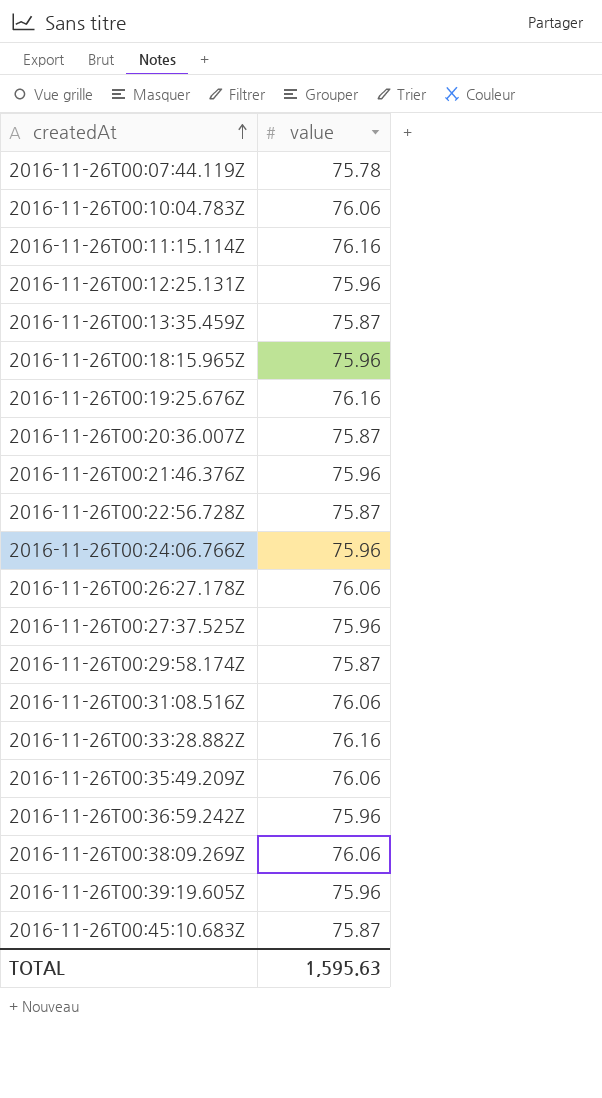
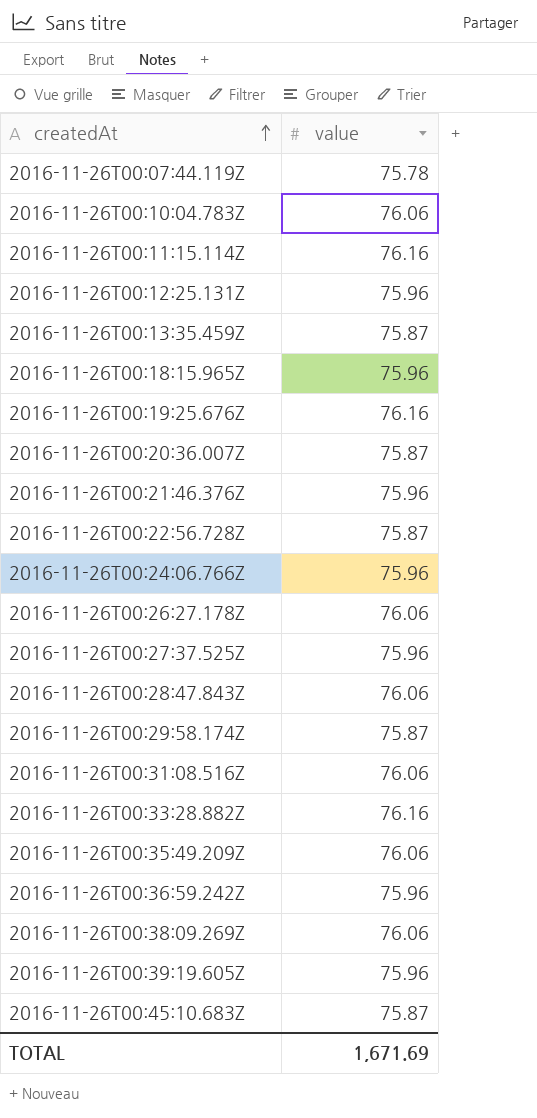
row 2016-11-26T00:28:47.843Z: none -> 76.06
TOTAL | value: 1,595.63 -> 1,671.69

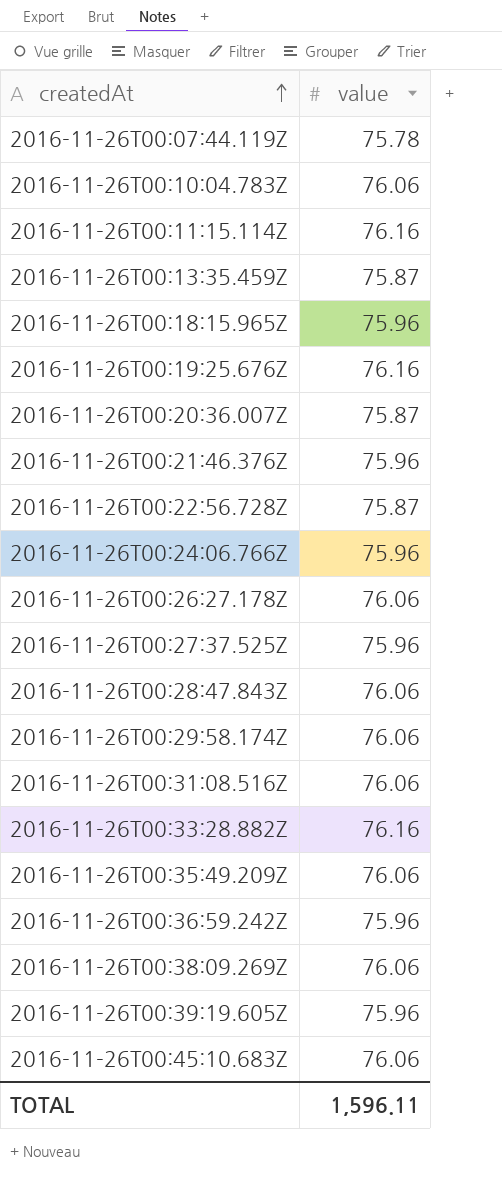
row 2016-11-26T00:12:25.131Z: 75.96 -> none
2016-11-26T00:29:58.174Z | value: 75.87 -> 76.06
2016-11-26T00:45:10.683Z | value: 75.87 -> 76.06
TOTAL | value: 1,671.69 -> 1,596.11

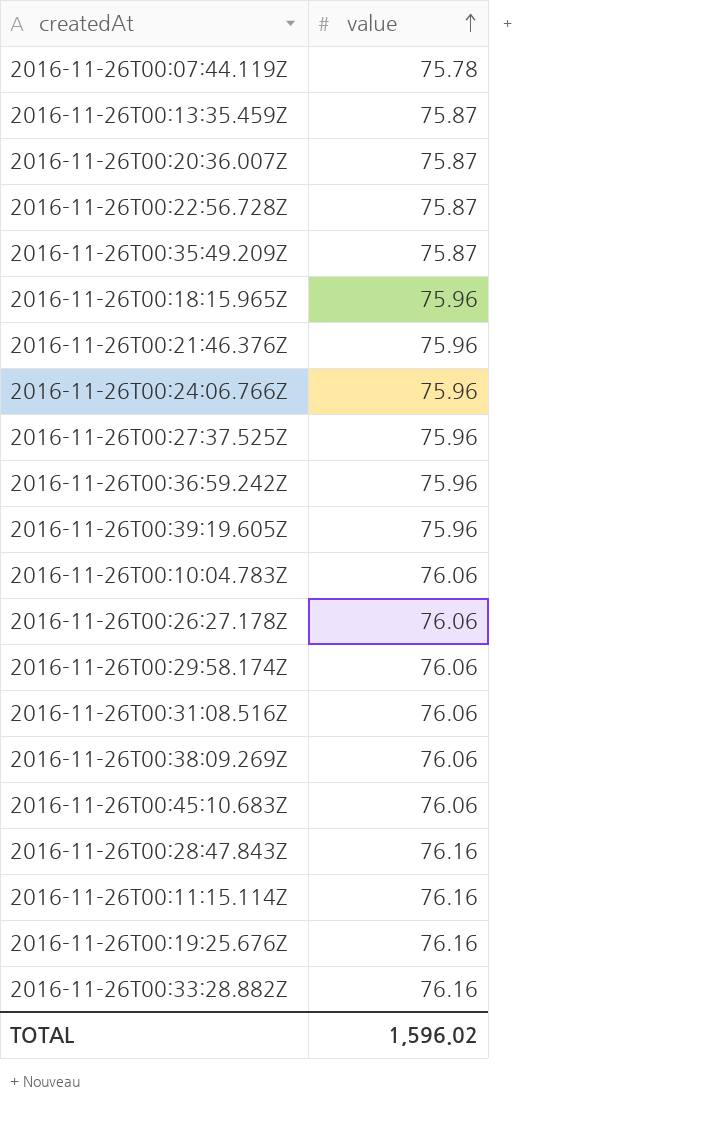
row order: createdAt ascending -> value ascending
2016-11-26T00:35:49.209Z | value: 76.06 -> 75.87
2016-11-26T00:28:47.843Z | value: 76.06 -> 76.16
TOTAL | value: 1,596.11 -> 1,596.02

